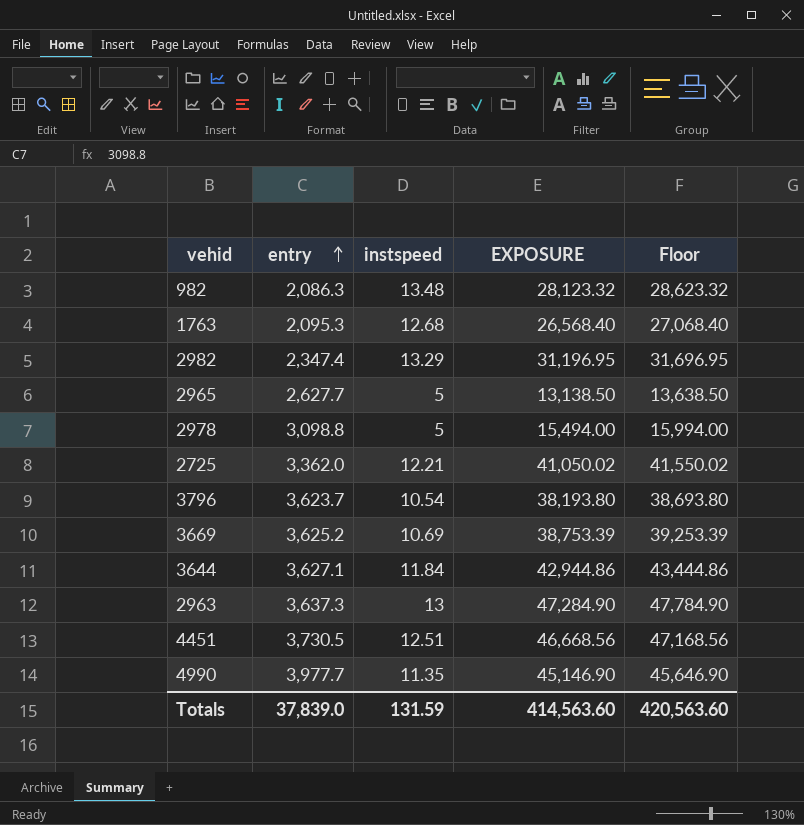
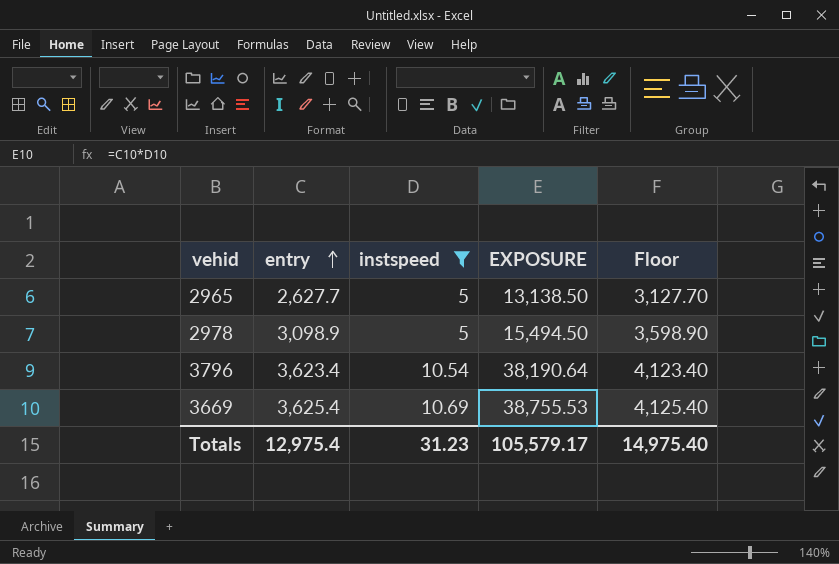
filter: none -> instspeed <= 10.69
column Floor | formula: [EXPOSURE] + 500 -> [entry] + 500
2978 | entry: 3,098.8 -> 3,098.9
2978 | EXPOSURE: 15,494.00 -> 15,494.50
3796 | entry: 3,623.7 -> 3,623.4
3796 | EXPOSURE: 38,193.80 -> 38,190.64
3669 | entry: 3,625.2 -> 3,625.4
3669 | EXPOSURE: 38,753.39 -> 38,755.53
Totals | entry: 37,839.0 -> 12,975.4
Totals | instspeed: 131.59 -> 31.23
Totals | EXPOSURE: 414,563.60 -> 105,579.17
Totals | Floor: 420,563.60 -> 14,975.40

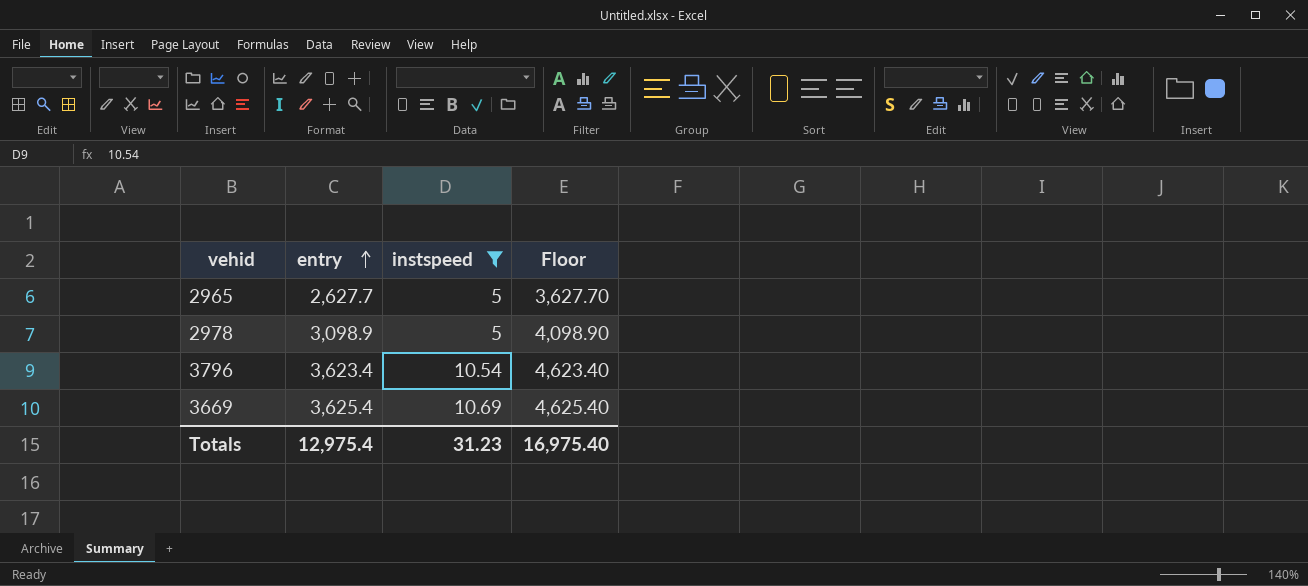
column EXPOSURE | formula: [entry] * [instspeed] -> none
column Floor | formula: [entry] + 500 -> [entry] + 1000
Totals | Floor: 14,975.40 -> 16,975.40

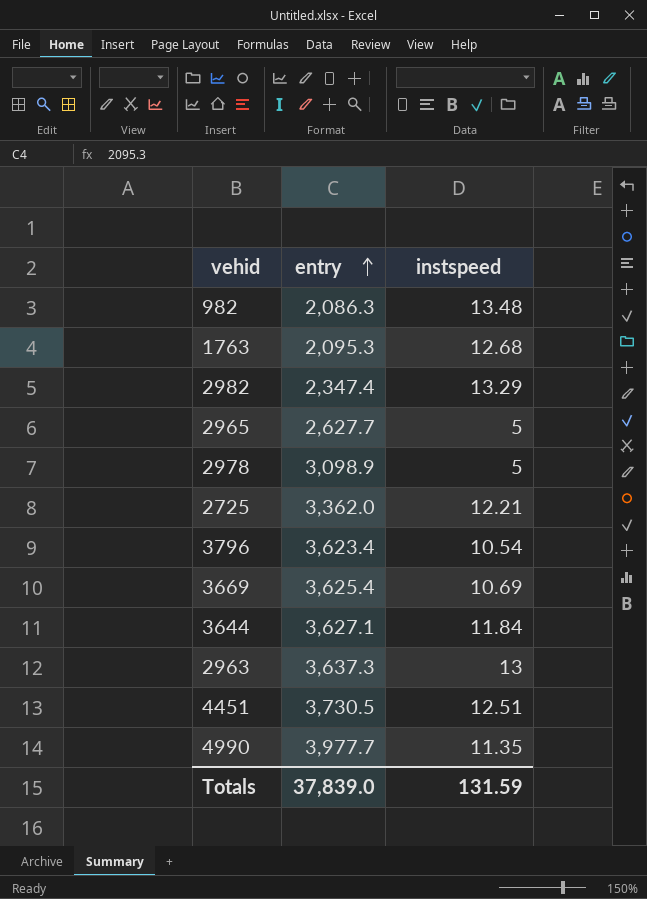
filter: instspeed <= 10.69 -> none
column Floor | formula: [entry] + 1000 -> none
Totals | entry: 12,975.4 -> 37,839.0
Totals | instspeed: 31.23 -> 131.59

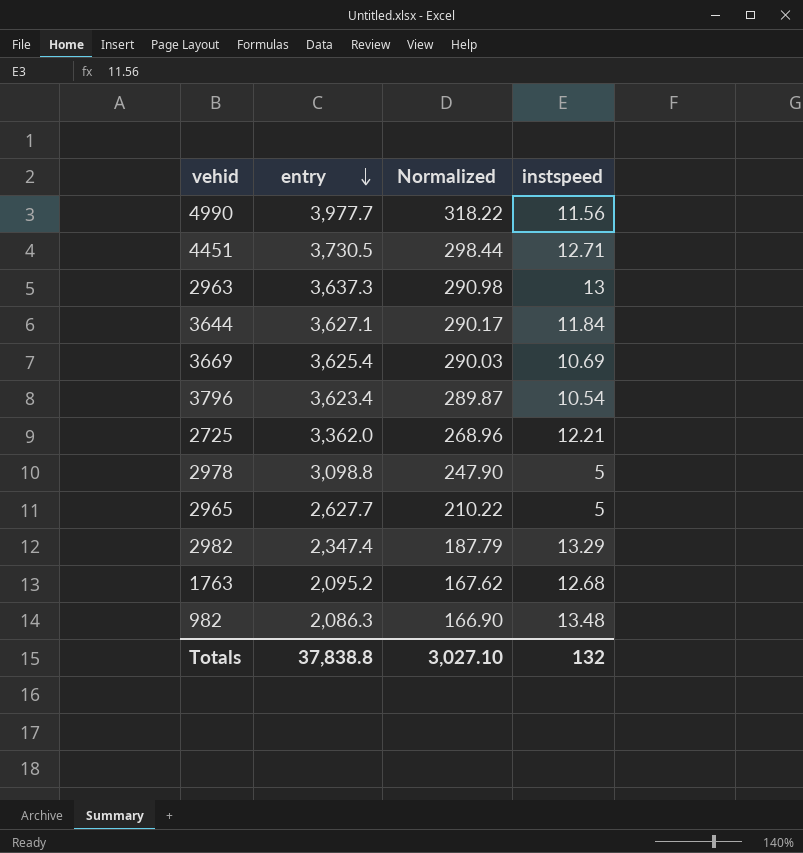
row order: entry ascending -> entry descending
column Normalized | formula: none -> [entry] * 0.08
4990 | instspeed: 11.35 -> 11.56
4451 | instspeed: 12.51 -> 12.71
2978 | entry: 3,098.9 -> 3,098.8
1763 | entry: 2,095.3 -> 2,095.2
Totals | entry: 37,839.0 -> 37,838.8
Totals | instspeed: 131.59 -> 132

